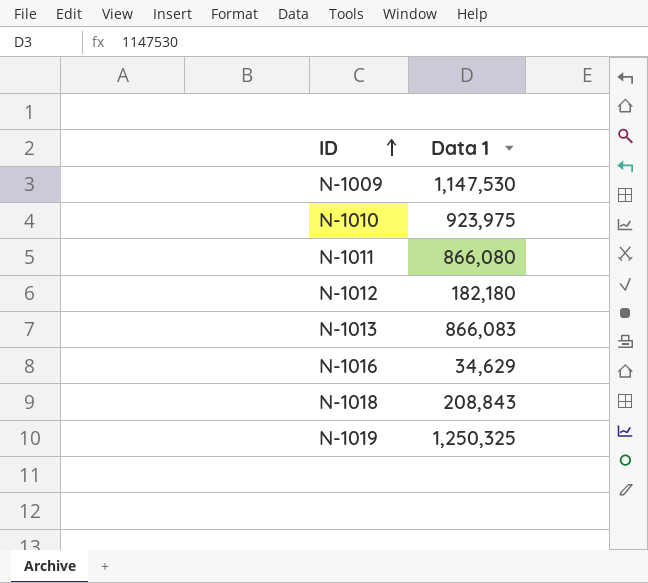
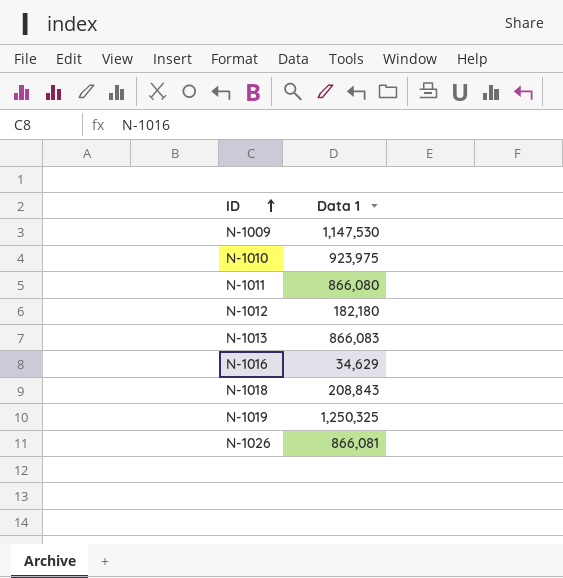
row N-1026: none -> 866,081

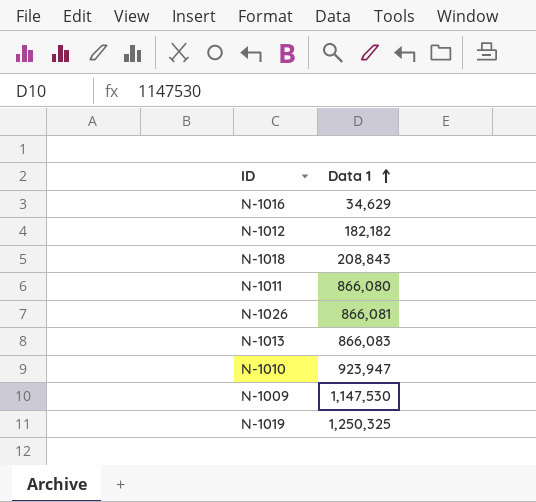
row order: ID ascending -> Data 1 ascending
N-1012 | Data 1: 182,180 -> 182,182
N-1010 | Data 1: 923,975 -> 923,947

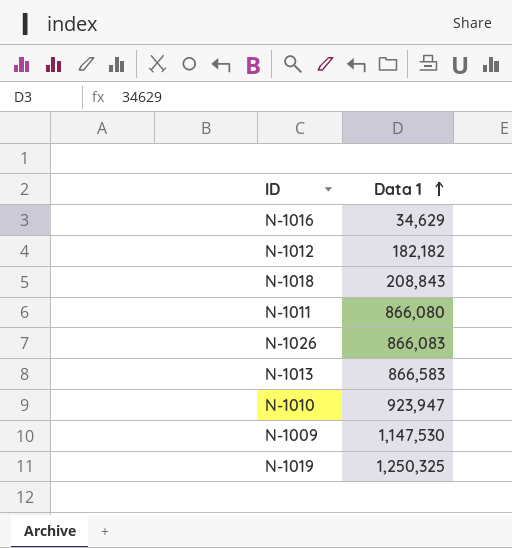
N-1026 | Data 1: 866,081 -> 866,083
N-1013 | Data 1: 866,083 -> 866,583

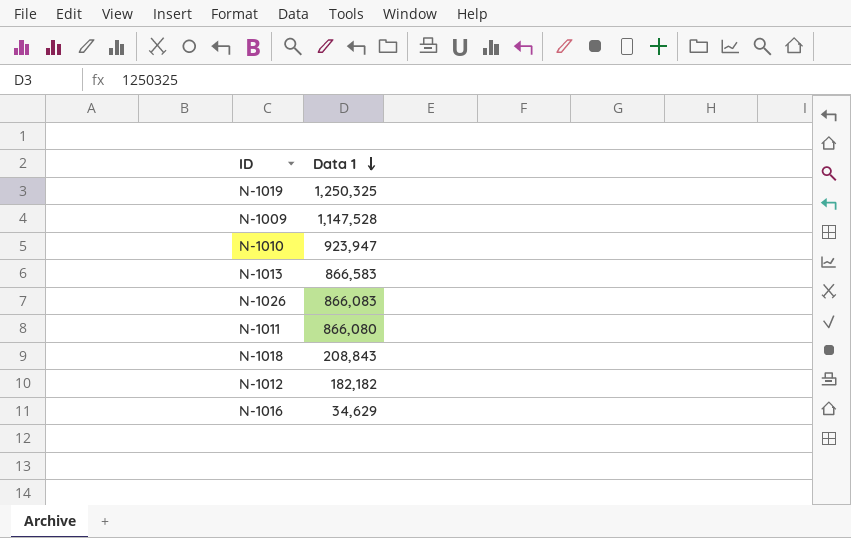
row order: Data 1 ascending -> Data 1 descending
N-1009 | Data 1: 1,147,530 -> 1,147,528

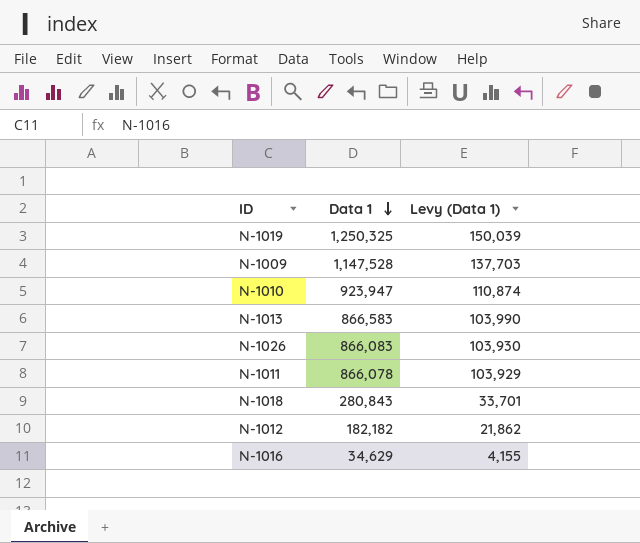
column Levy (Data 1) | formula: none -> [Data 1] * 0.12
N-1011 | Data 1: 866,080 -> 866,078
N-1018 | Data 1: 208,843 -> 280,843

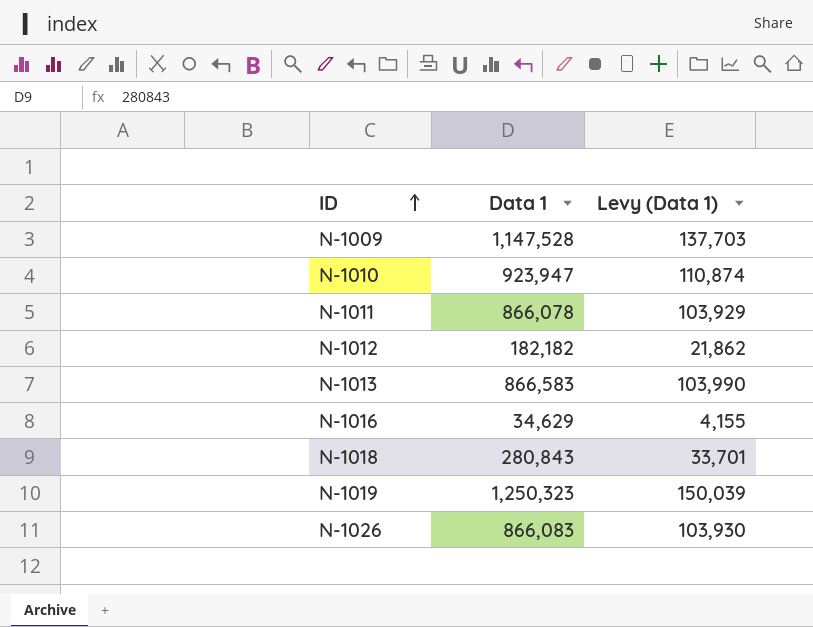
row order: Data 1 descending -> ID ascending
N-1019 | Data 1: 1,250,325 -> 1,250,323

